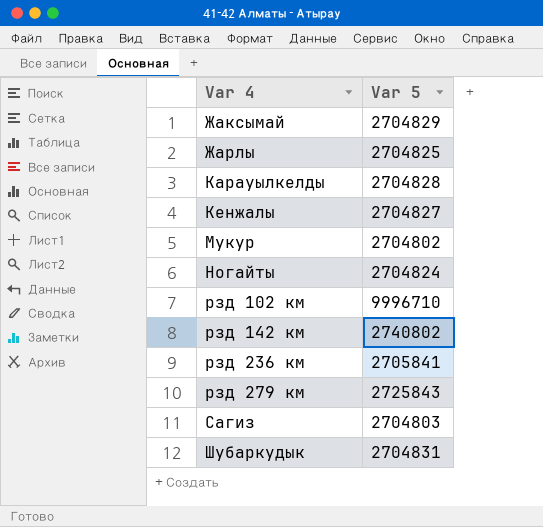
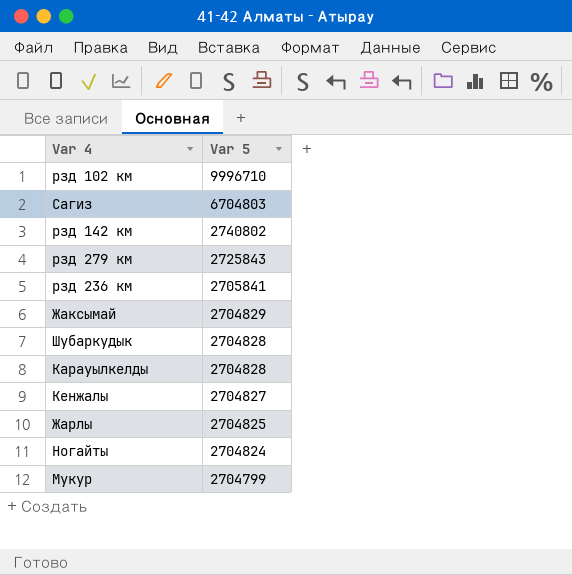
row order: Var 4 ascending -> Var 5 descending
Сагиз | Var 5: 2704803 -> 6704803
Шубаркудык | Var 5: 2704831 -> 2704828
Мукур | Var 5: 2704802 -> 2704799

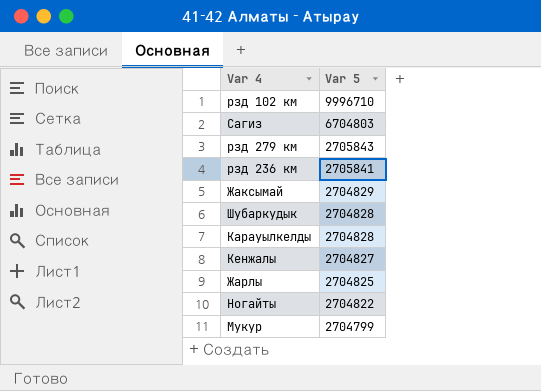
row рзд 142 км: 2740802 -> none
рзд 279 км | Var 5: 2725843 -> 2705843
Ногайты | Var 5: 2704824 -> 2704822

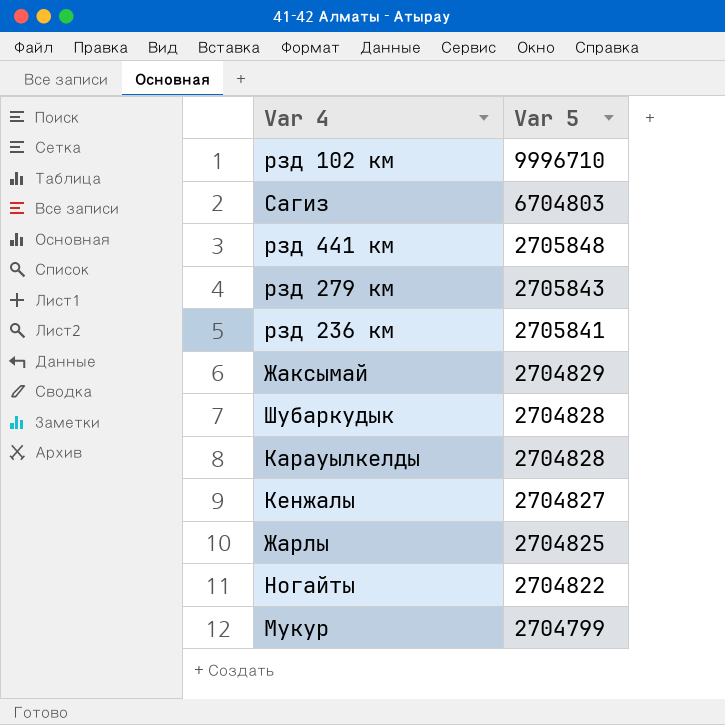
row рзд 441 км: none -> 2705848

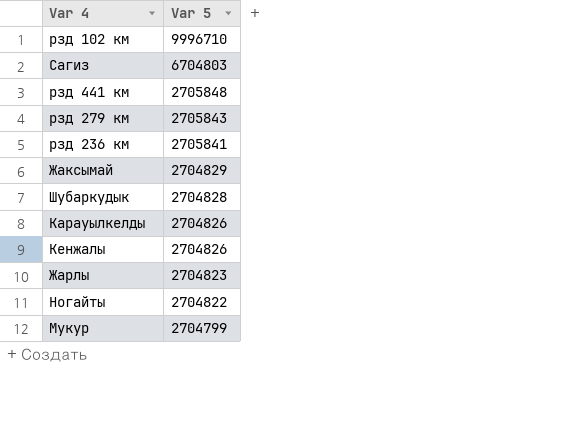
Карауылкелды | Var 5: 2704828 -> 2704826
Кенжалы | Var 5: 2704827 -> 2704826
Жарлы | Var 5: 2704825 -> 2704823

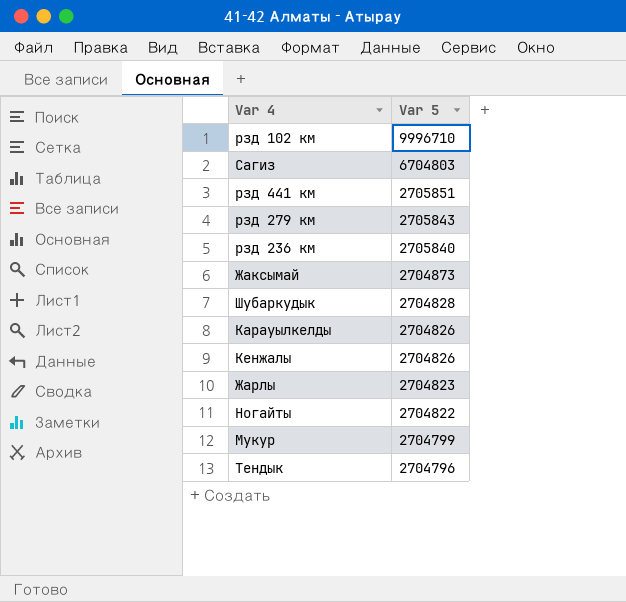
рзд 441 км | Var 5: 2705848 -> 2705851
рзд 236 км | Var 5: 2705841 -> 2705840
Жаксымай | Var 5: 2704829 -> 2704873
row Тендык: none -> 2704796

